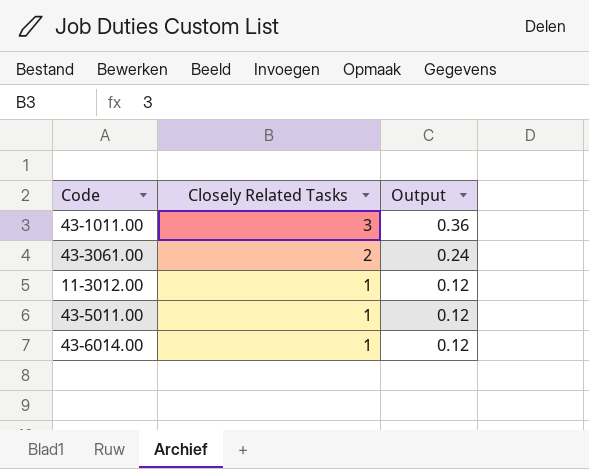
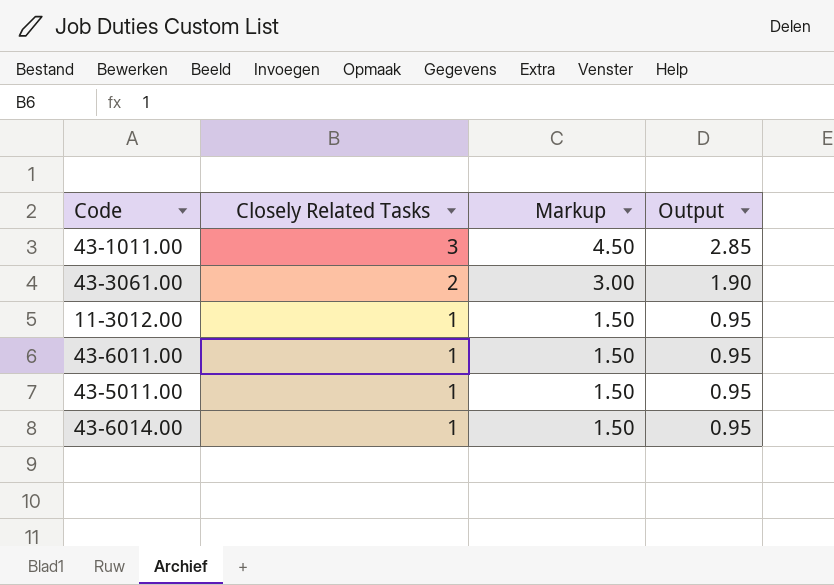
column Markup | formula: none -> [Closely Related Tasks] * 1.5
column Output | formula: [Closely Related Tasks] * 0.12 -> [Closely Related Tasks] * 0.95
row 43-6011.00: none -> 1 | 1.50 | 0.95

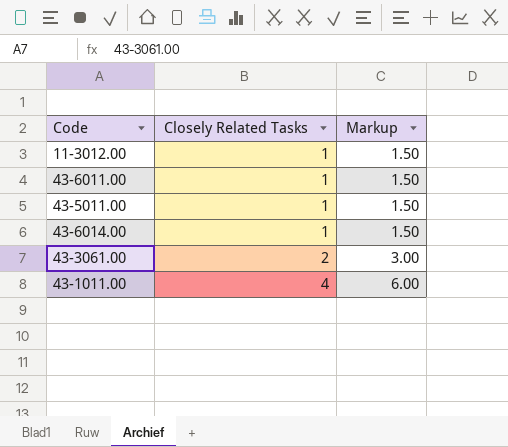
row order: Closely Related Tasks descending -> Closely Related Tasks ascending
column Output | formula: [Closely Related Tasks] * 0.95 -> none
43-1011.00 | Closely Related Tasks: 3 -> 4
43-1011.00 | Markup: 4.50 -> 6.00

